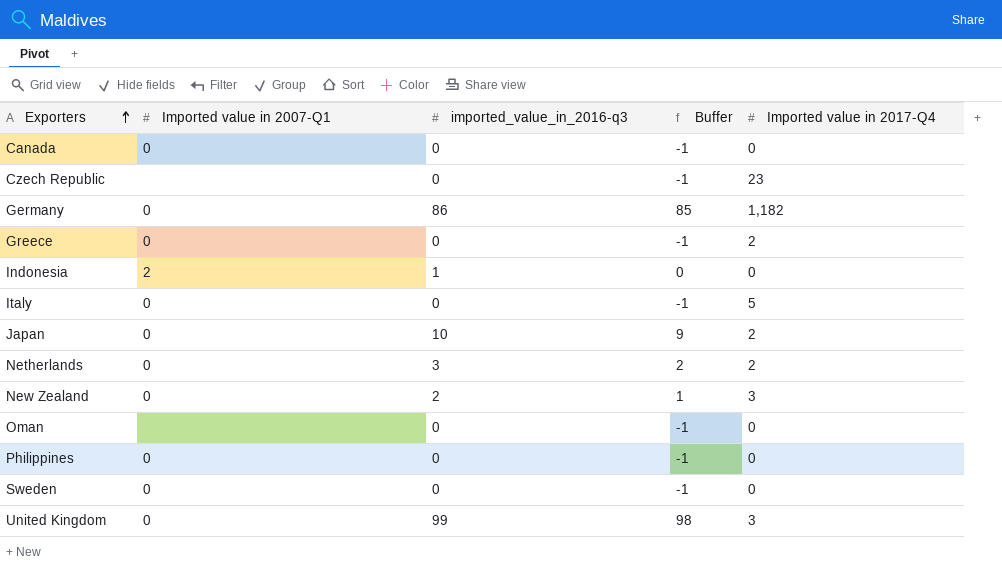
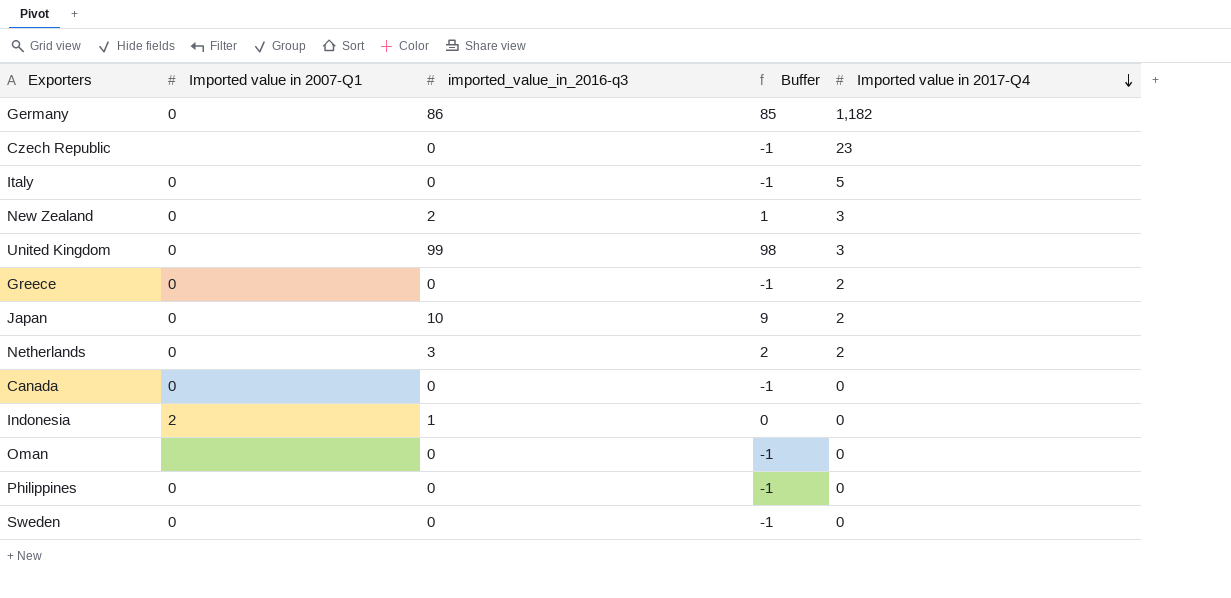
row order: Exporters ascending -> Imported value in 2017-Q4 descending

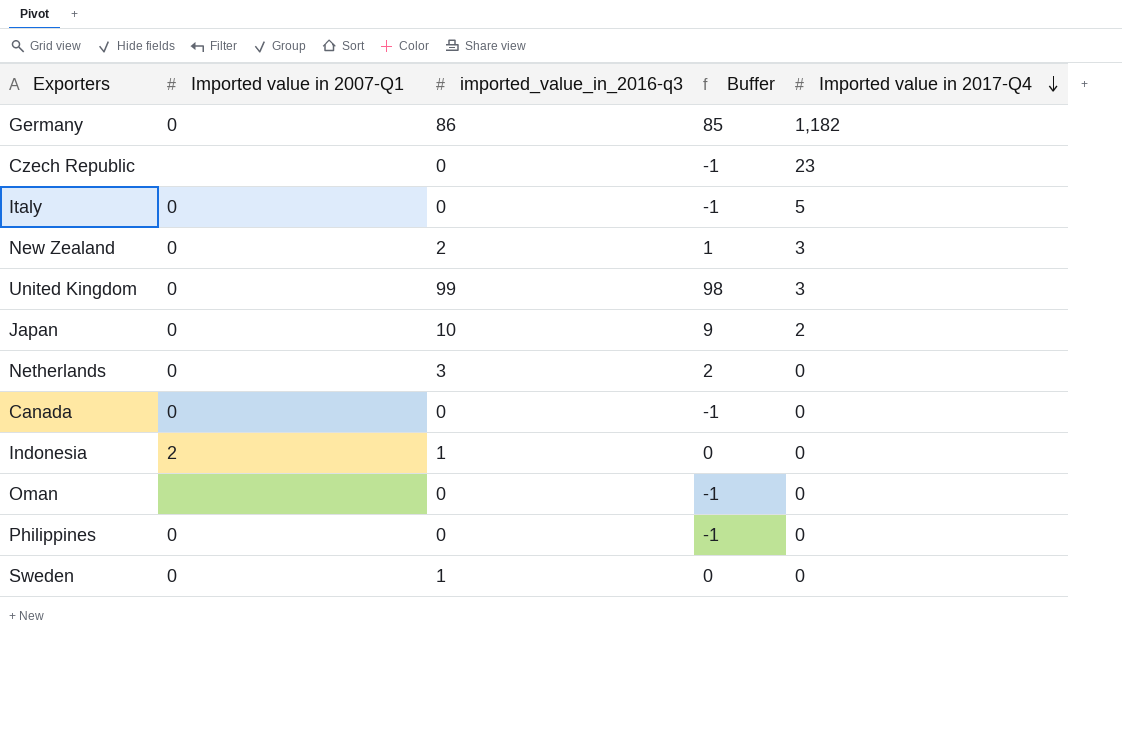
row Greece: 0 | 0 | -1 | 2 -> none
Netherlands | Imported value in 2017-Q4: 2 -> 0
Sweden | imported_value_in_2016-q3: 0 -> 1
Sweden | Buffer: -1 -> 0

